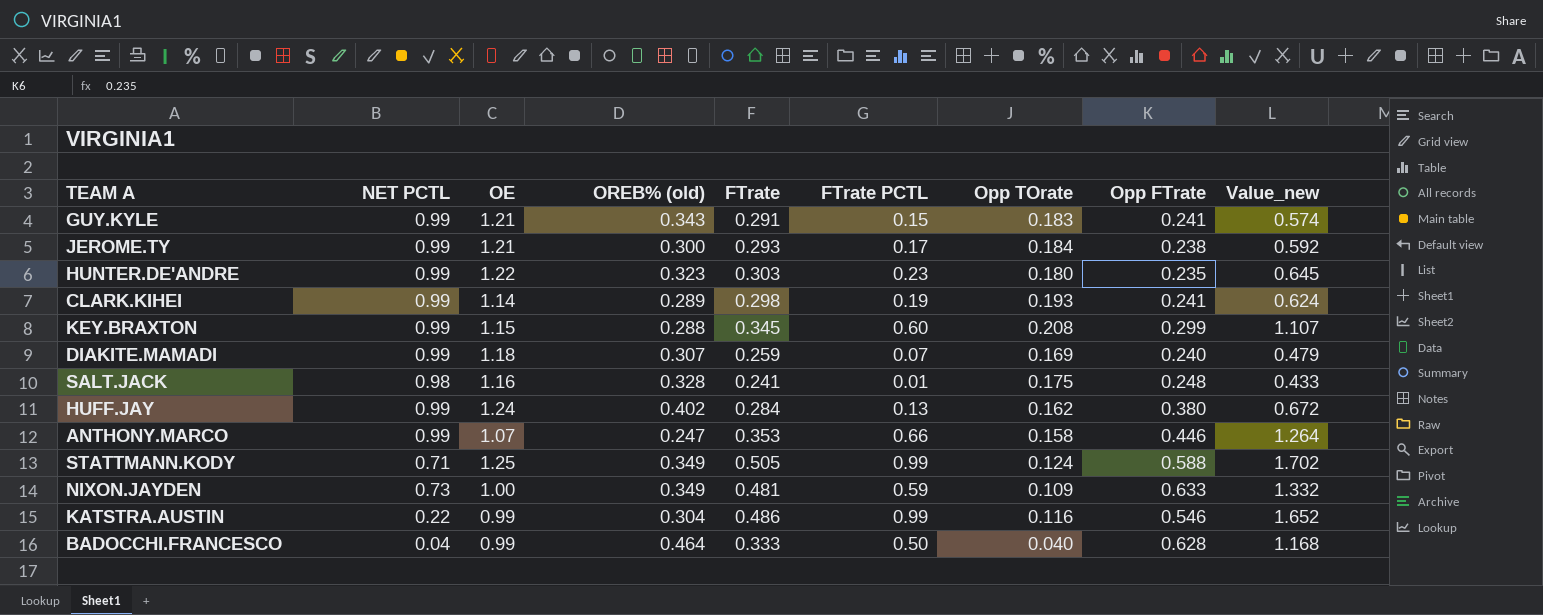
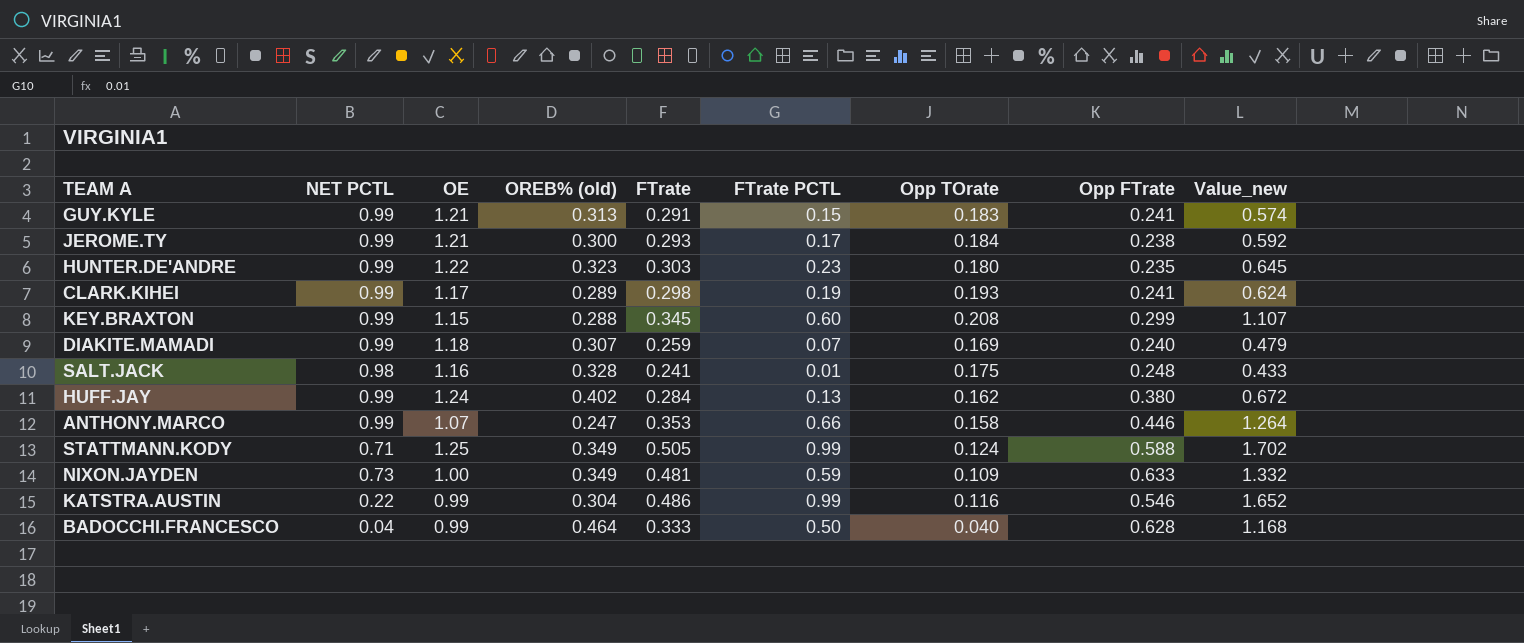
GUY.KYLE | OREB% (old): 0.343 -> 0.313
CLARK.KIHEI | OE: 1.14 -> 1.17

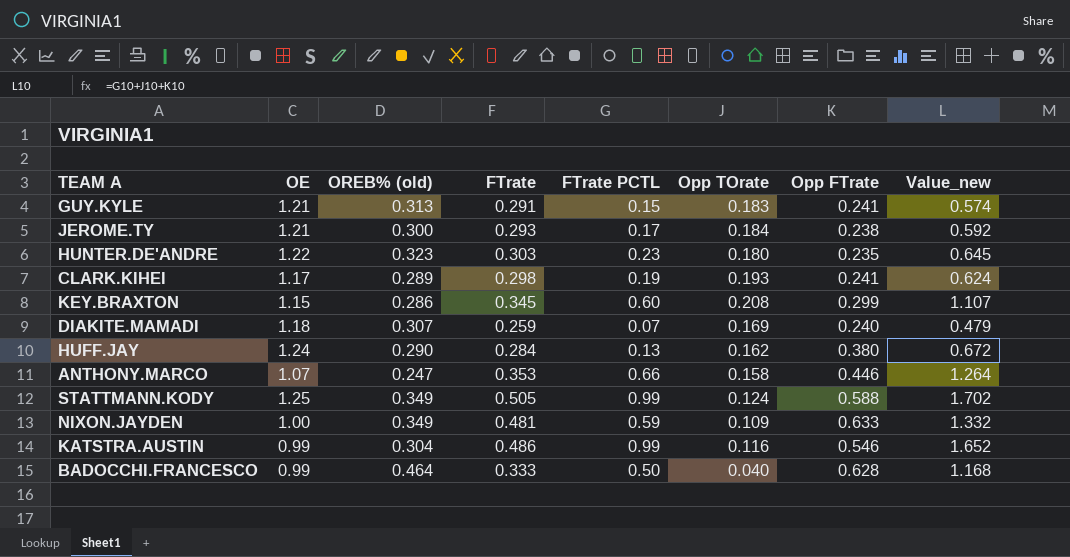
column NET PCTL | position: 2 -> none
row SALT.JACK: 0.98 | 1.16 | 0.328 | 0.241 | 0.01 | 0.175 | 0.248 | 0.433 -> none
KEY.BRAXTON | OREB% (old): 0.288 -> 0.286
HUFF.JAY | OREB% (old): 0.402 -> 0.290

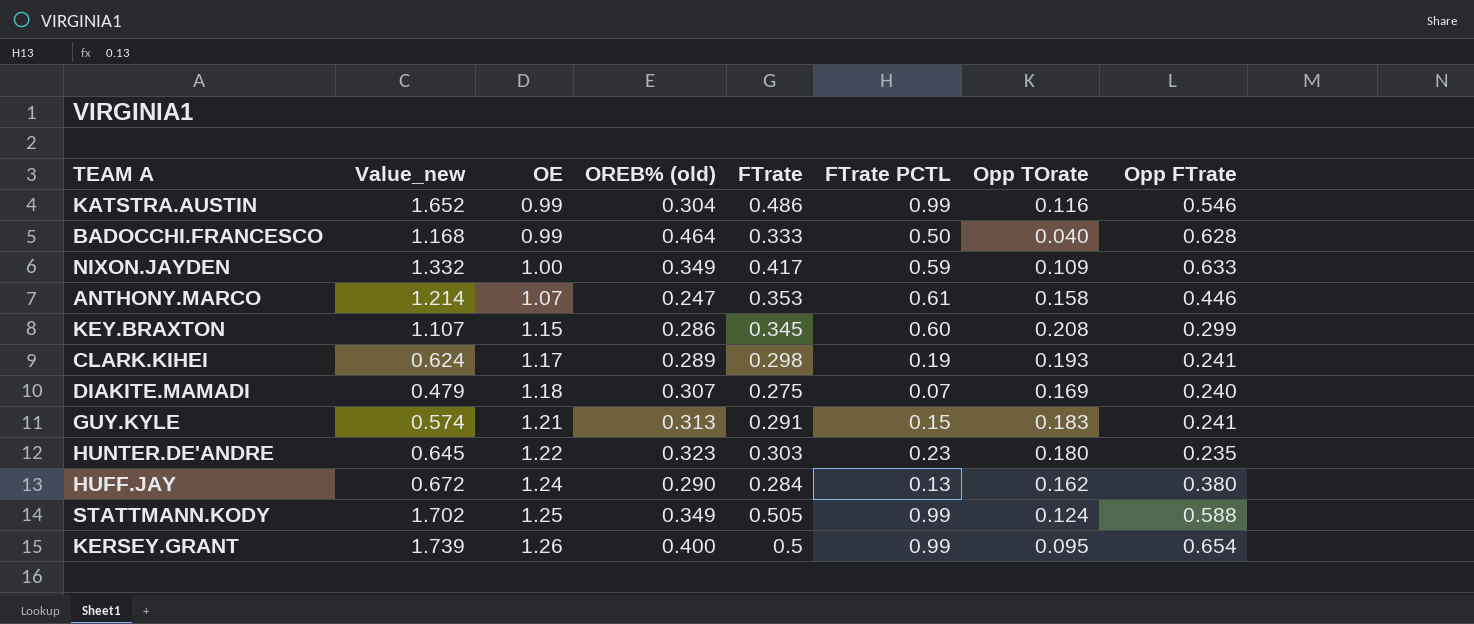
row order: none -> OE ascending
column Value_new | position: 8 -> 2
row JEROME.TY: 1.21 | 0.300 | 0.293 | 0.17 | 0.184 | 0.238 | 0.592 -> none
NIXON.JAYDEN | FTrate: 0.481 -> 0.417
ANTHONY.MARCO | Value_new: 1.264 -> 1.214
ANTHONY.MARCO | FTrate PCTL: 0.66 -> 0.61
DIAKITE.MAMADI | FTrate: 0.259 -> 0.275
row KERSEY.GRANT: none -> 1.739 | 1.26 | 0.400 | 0.5 | 0.99 | 0.095 | 0.654

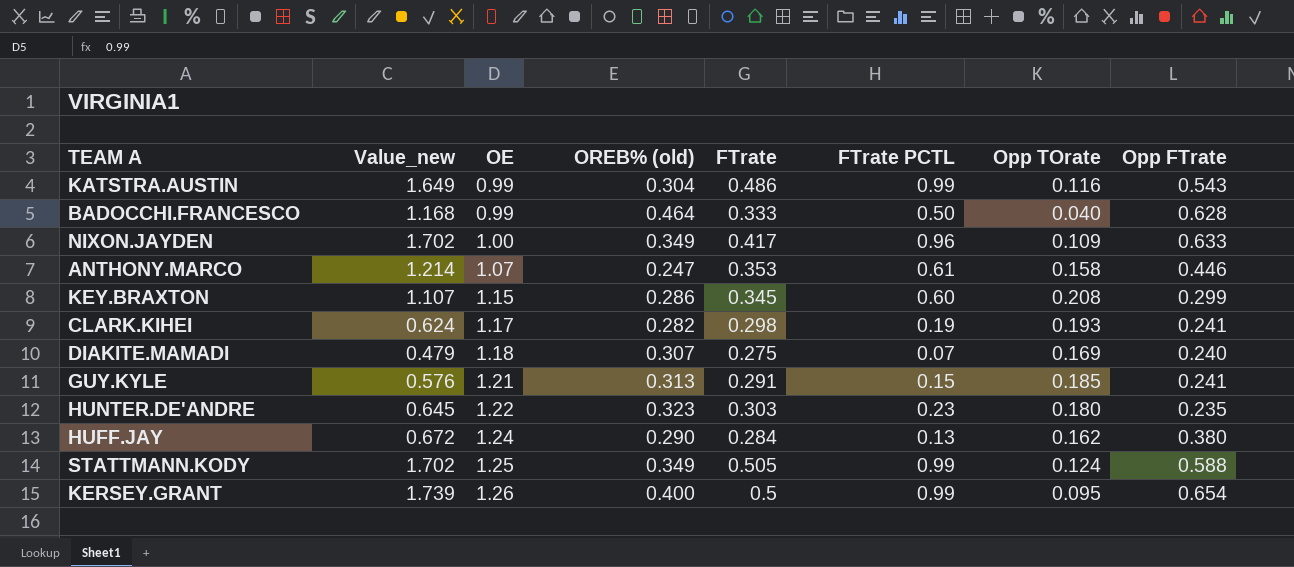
KATSTRA.AUSTIN | Value_new: 1.652 -> 1.649
KATSTRA.AUSTIN | Opp FTrate: 0.546 -> 0.543
NIXON.JAYDEN | Value_new: 1.332 -> 1.702
NIXON.JAYDEN | FTrate PCTL: 0.59 -> 0.96
CLARK.KIHEI | OREB% (old): 0.289 -> 0.282
GUY.KYLE | Value_new: 0.574 -> 0.576
GUY.KYLE | Opp TOrate: 0.183 -> 0.185

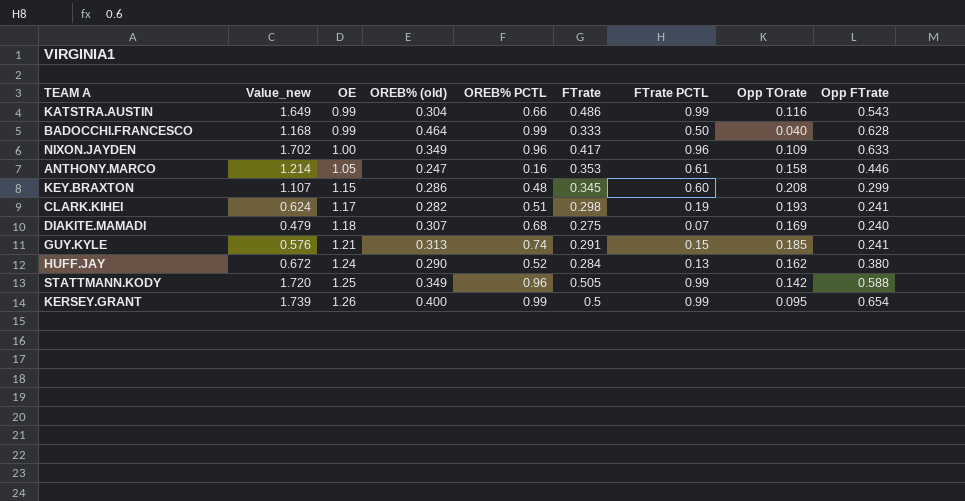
column OREB% PCTL | position: none -> 5
row HUNTER.DE'ANDRE: 0.645 | 1.22 | 0.323 | 0.303 | 0.23 | 0.180 | 0.235 -> none
ANTHONY.MARCO | OE: 1.07 -> 1.05
STATTMANN.KODY | Value_new: 1.702 -> 1.720
STATTMANN.KODY | Opp TOrate: 0.124 -> 0.142

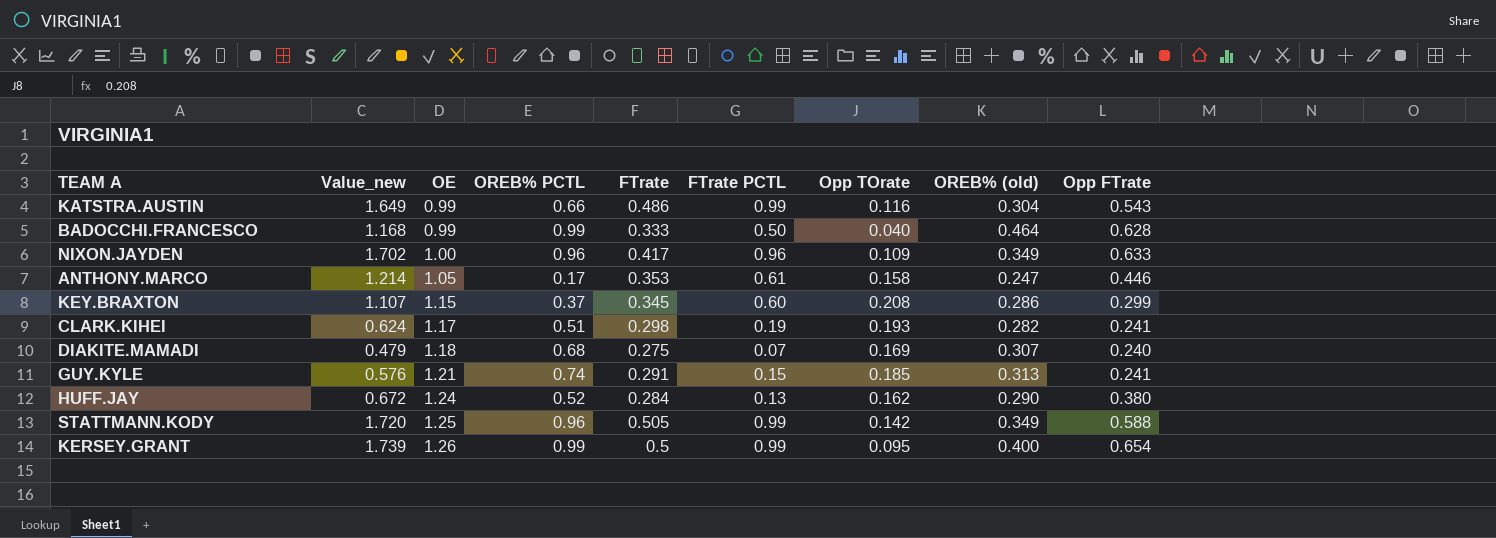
column OREB% (old) | position: 4 -> 8
ANTHONY.MARCO | OREB% PCTL: 0.16 -> 0.17
KEY.BRAXTON | OREB% PCTL: 0.48 -> 0.37

